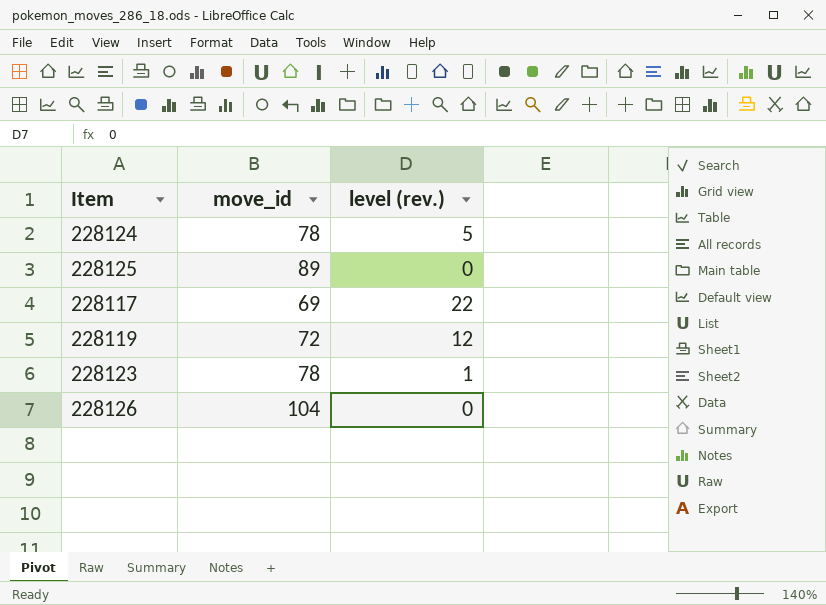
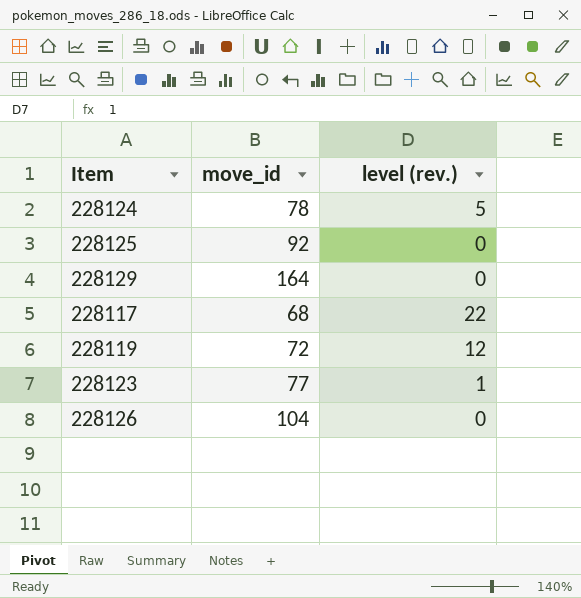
228125 | move_id: 89 -> 92
row 228129: none -> 164 | 0
228117 | move_id: 69 -> 68
228123 | move_id: 78 -> 77

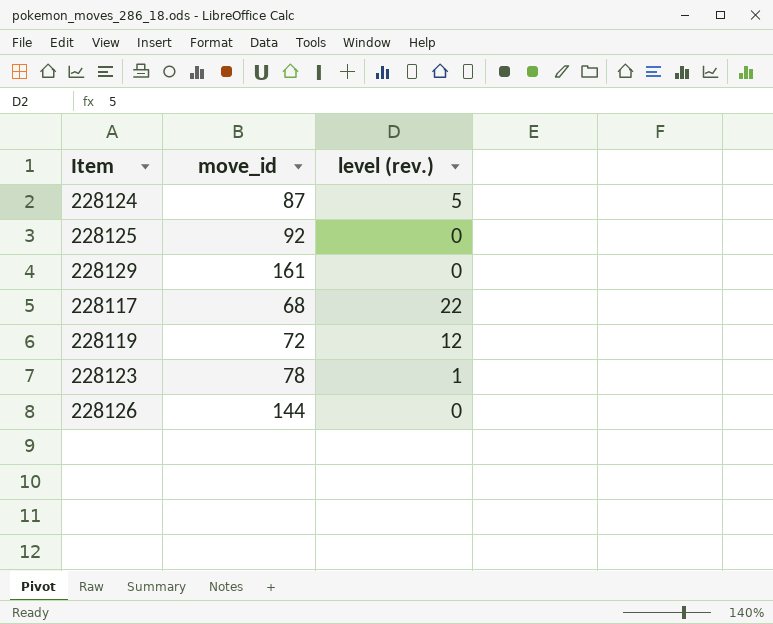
228124 | move_id: 78 -> 87
228129 | move_id: 164 -> 161
228123 | move_id: 77 -> 78
228126 | move_id: 104 -> 144

